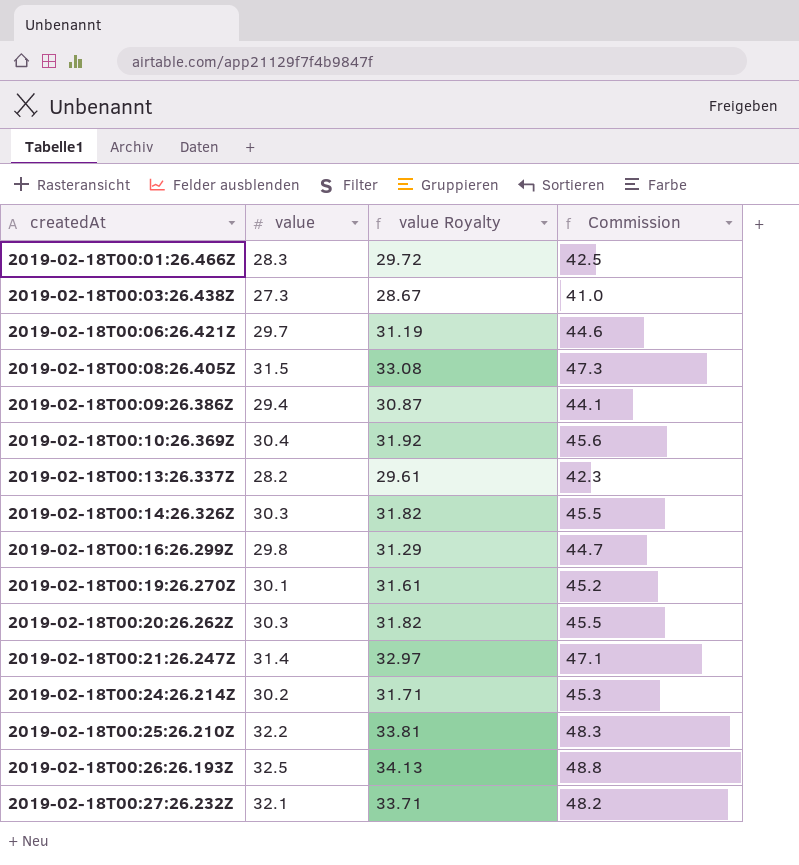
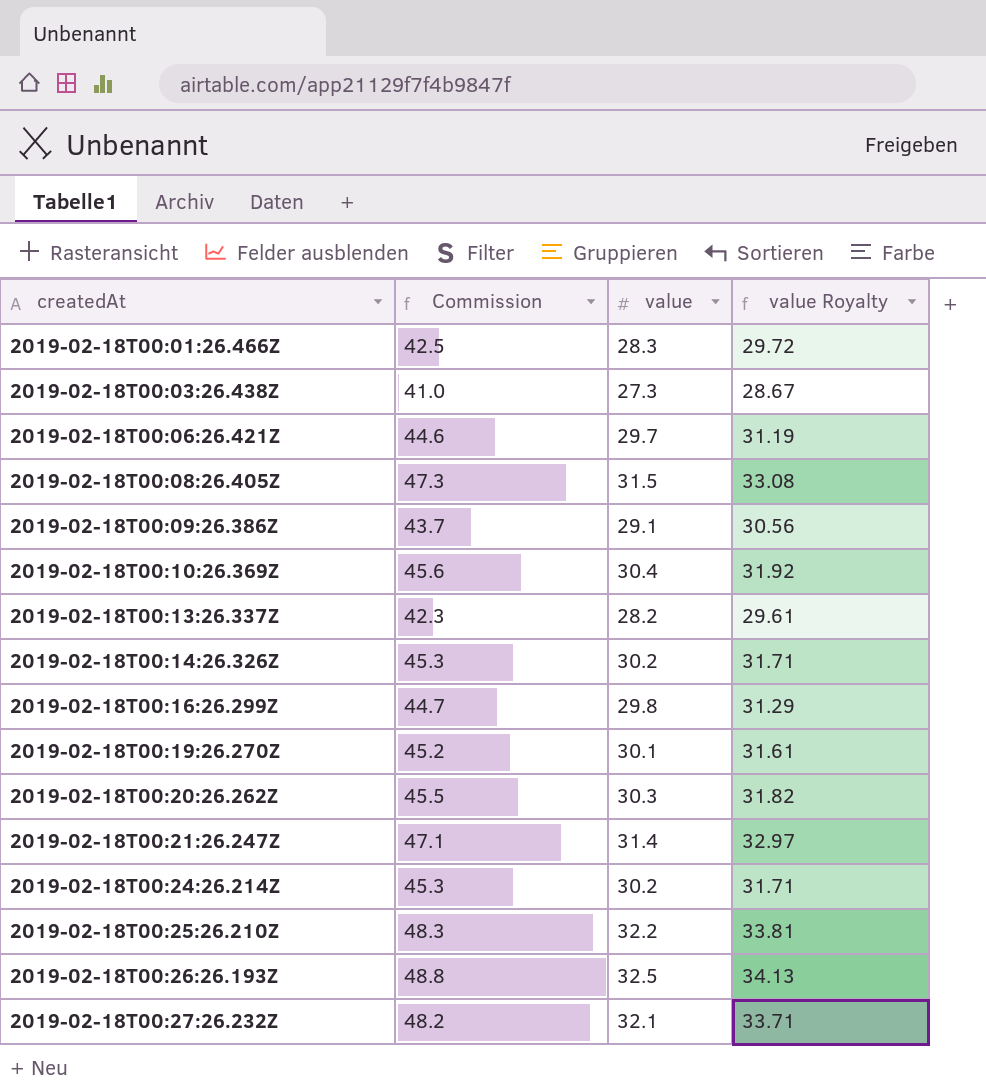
column Commission | position: 4 -> 2
2019-02-18T00:09:26.386Z | Commission: 44.1 -> 43.7
2019-02-18T00:09:26.386Z | value: 29.4 -> 29.1
2019-02-18T00:09:26.386Z | value Royalty: 30.87 -> 30.56
2019-02-18T00:14:26.326Z | Commission: 45.5 -> 45.3
2019-02-18T00:14:26.326Z | value: 30.3 -> 30.2
2019-02-18T00:14:26.326Z | value Royalty: 31.82 -> 31.71

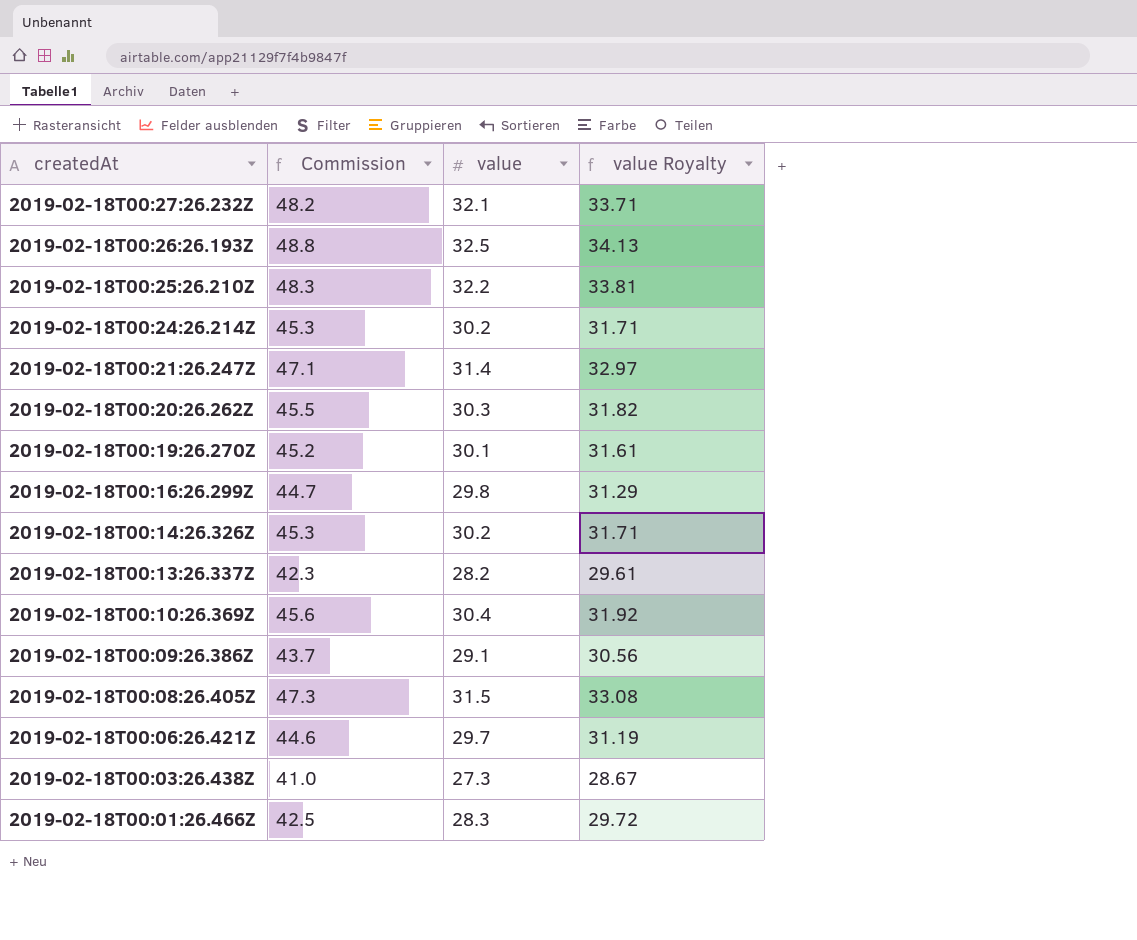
row order: createdAt ascending -> createdAt descending

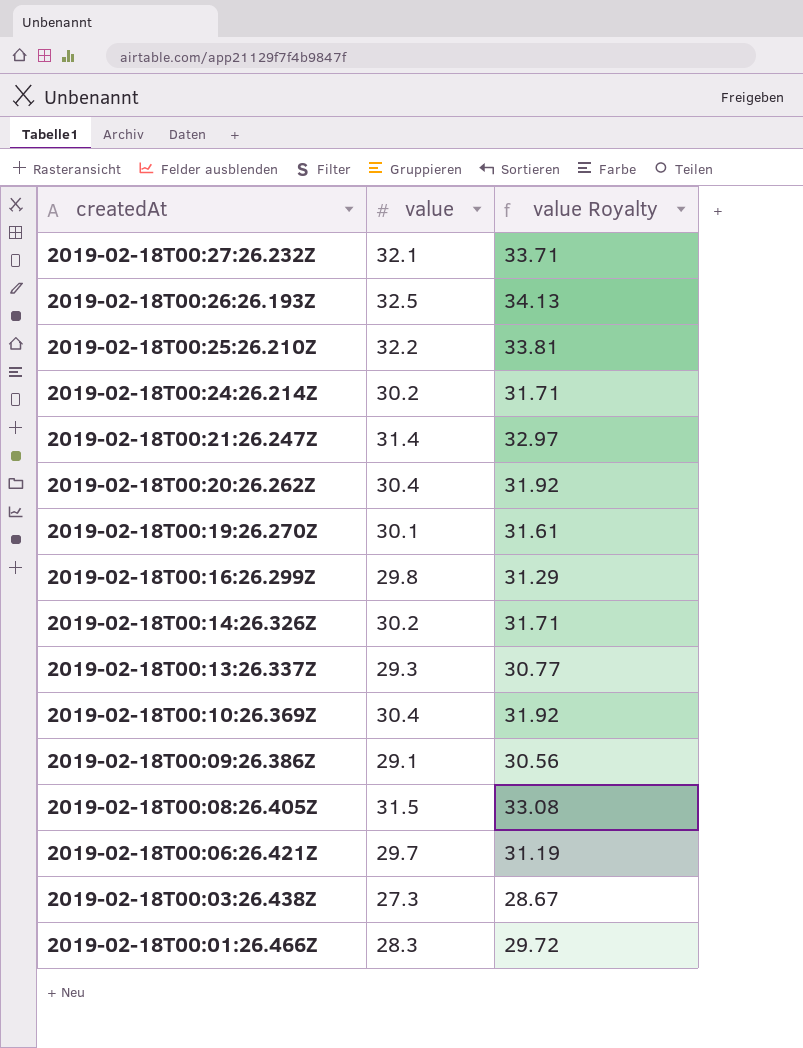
column Commission | formula: [value] * 1.5 -> none
2019-02-18T00:20:26.262Z | value: 30.3 -> 30.4
2019-02-18T00:20:26.262Z | value Royalty: 31.82 -> 31.92
2019-02-18T00:13:26.337Z | value: 28.2 -> 29.3
2019-02-18T00:13:26.337Z | value Royalty: 29.61 -> 30.77

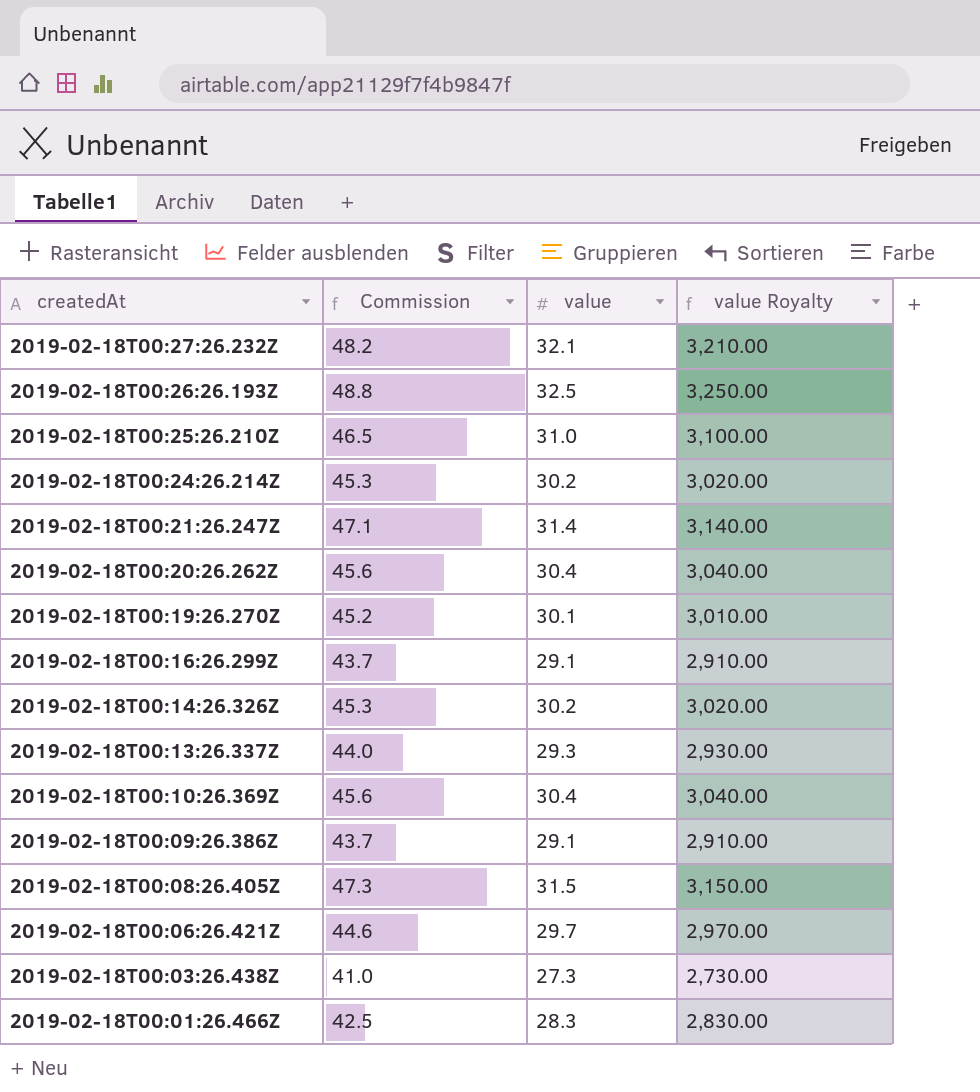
column Commission | formula: none -> [value] * 1.5
column value Royalty | formula: [value] * 1.05 -> [value] * 100
2019-02-18T00:25:26.210Z | value: 32.2 -> 31.0
2019-02-18T00:16:26.299Z | value: 29.8 -> 29.1

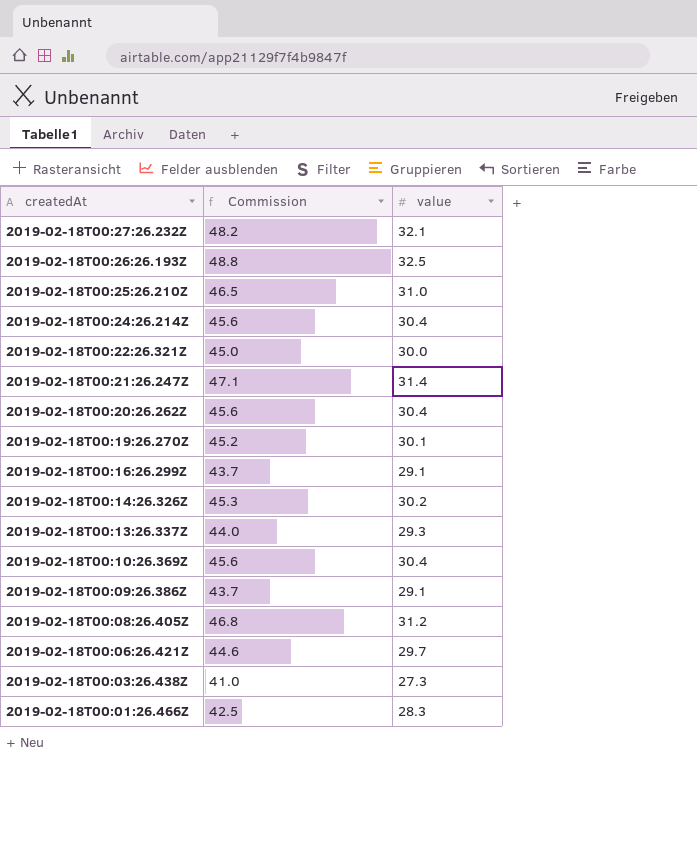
column value Royalty | formula: [value] * 100 -> none
2019-02-18T00:24:26.214Z | Commission: 45.3 -> 45.6
2019-02-18T00:24:26.214Z | value: 30.2 -> 30.4
row 2019-02-18T00:22:26.321Z: none -> 45.0 | 30.0
2019-02-18T00:08:26.405Z | Commission: 47.3 -> 46.8
2019-02-18T00:08:26.405Z | value: 31.5 -> 31.2

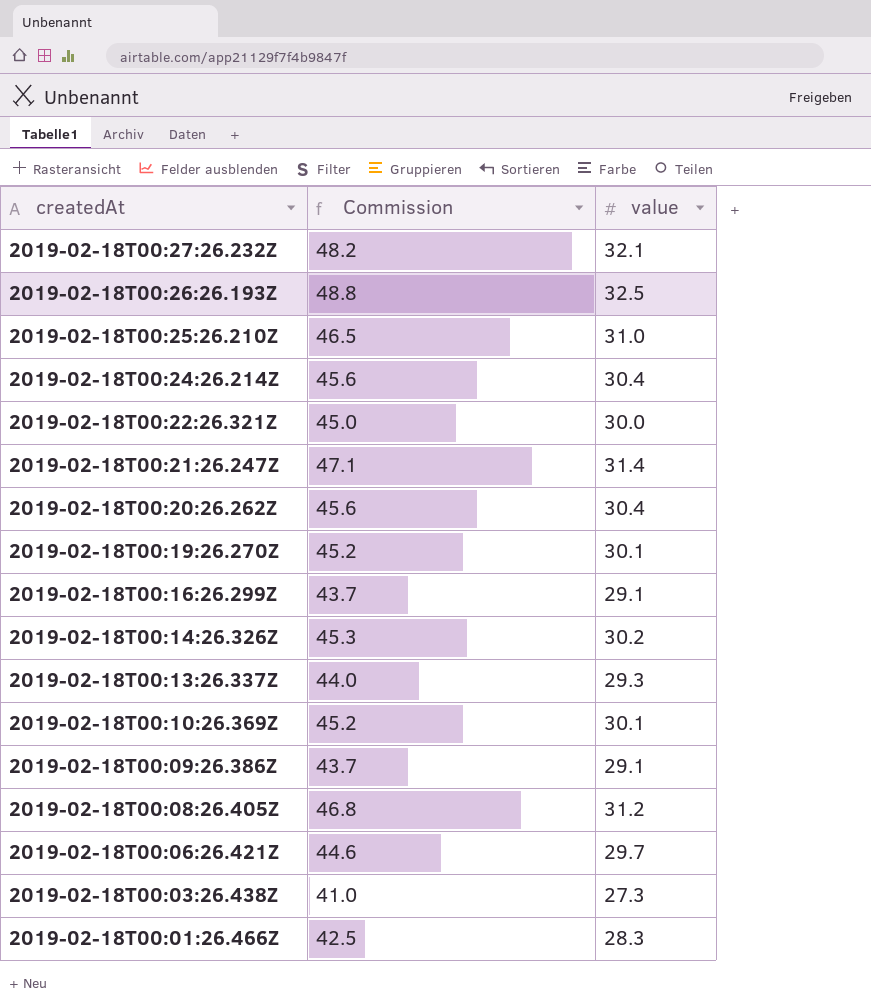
2019-02-18T00:10:26.369Z | Commission: 45.6 -> 45.2
2019-02-18T00:10:26.369Z | value: 30.4 -> 30.1

